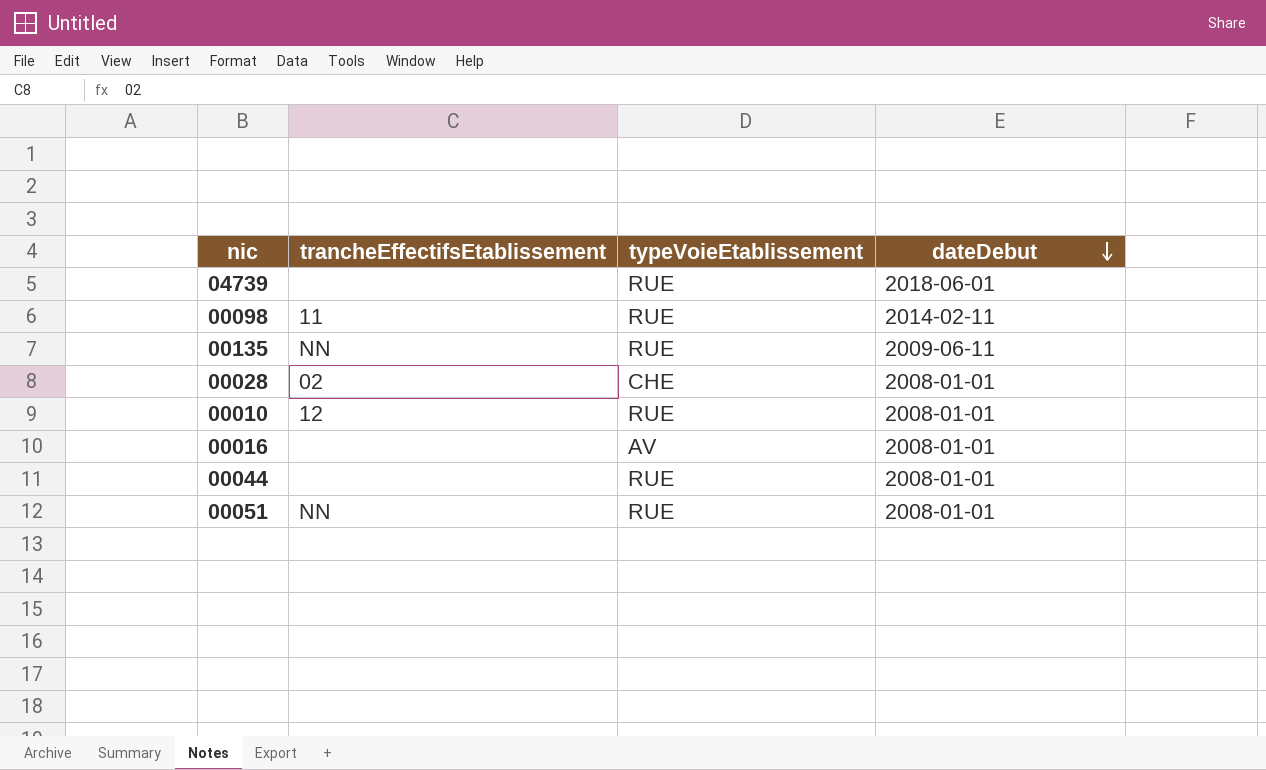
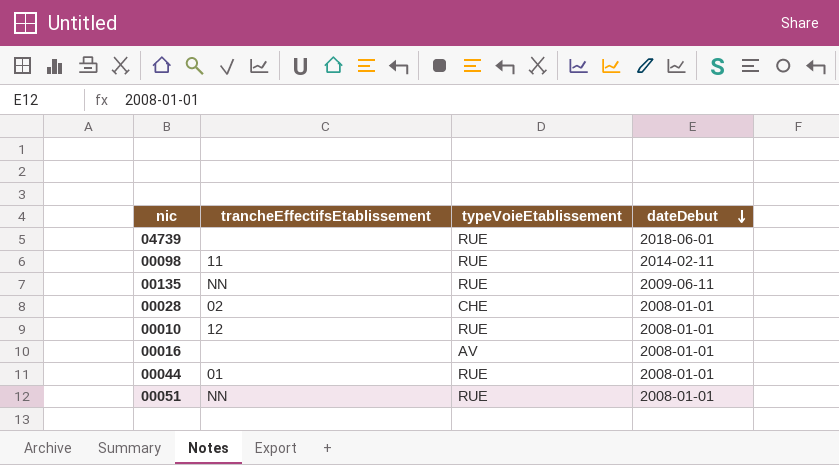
00044 | trancheEffectifsEtablissement: none -> 01

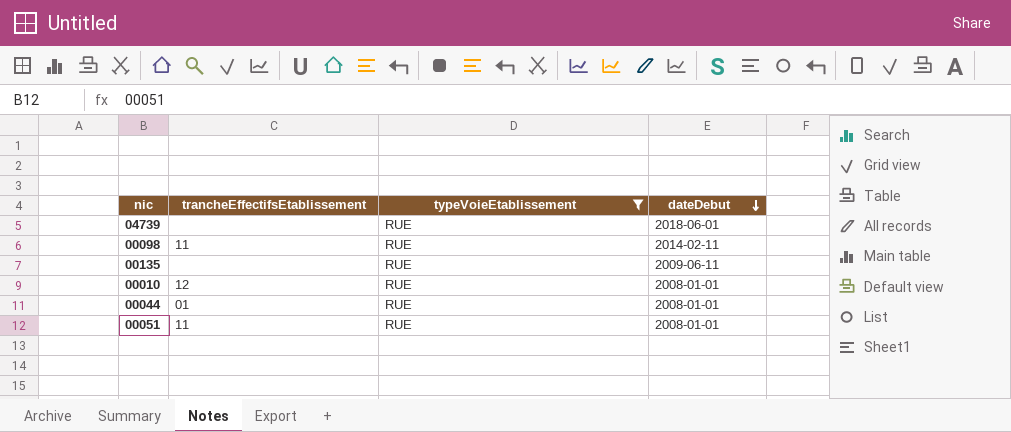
filter: none -> typeVoieEtablissement = RUE
00135 | trancheEffectifsEtablissement: NN -> none
00051 | trancheEffectifsEtablissement: NN -> 11

